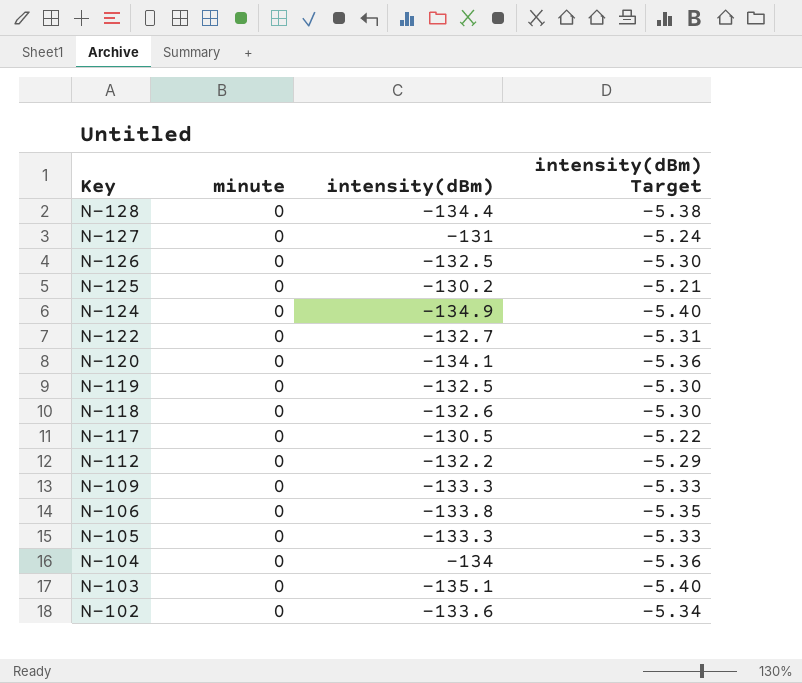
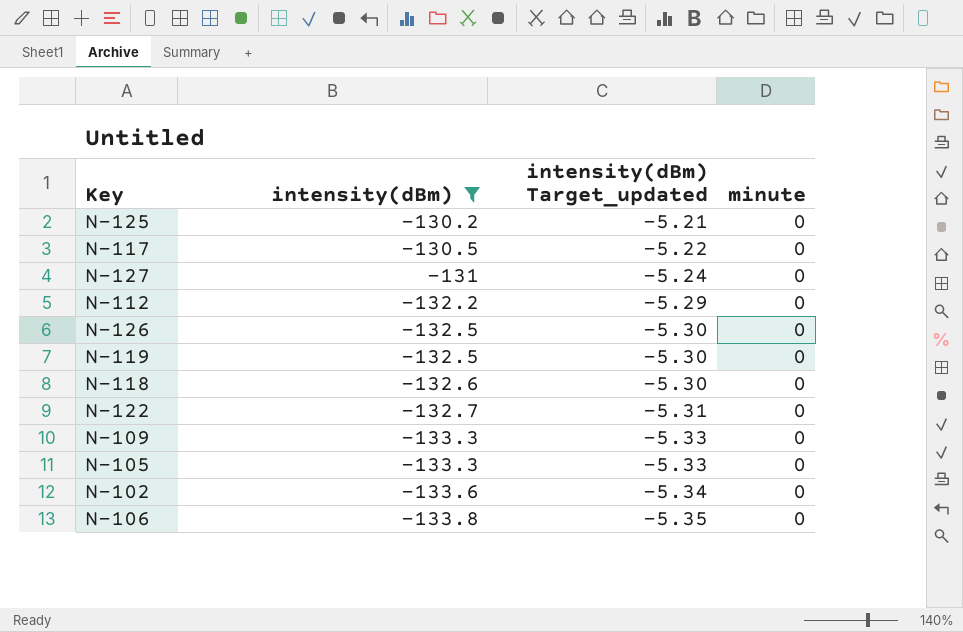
filter: none -> intensity(dBm) >= -133.8
row order: Key descending -> intensity(dBm) descending
column name: intensity(dBm) Target -> intensity(dBm) Target_updated
column minute | position: 2 -> 4

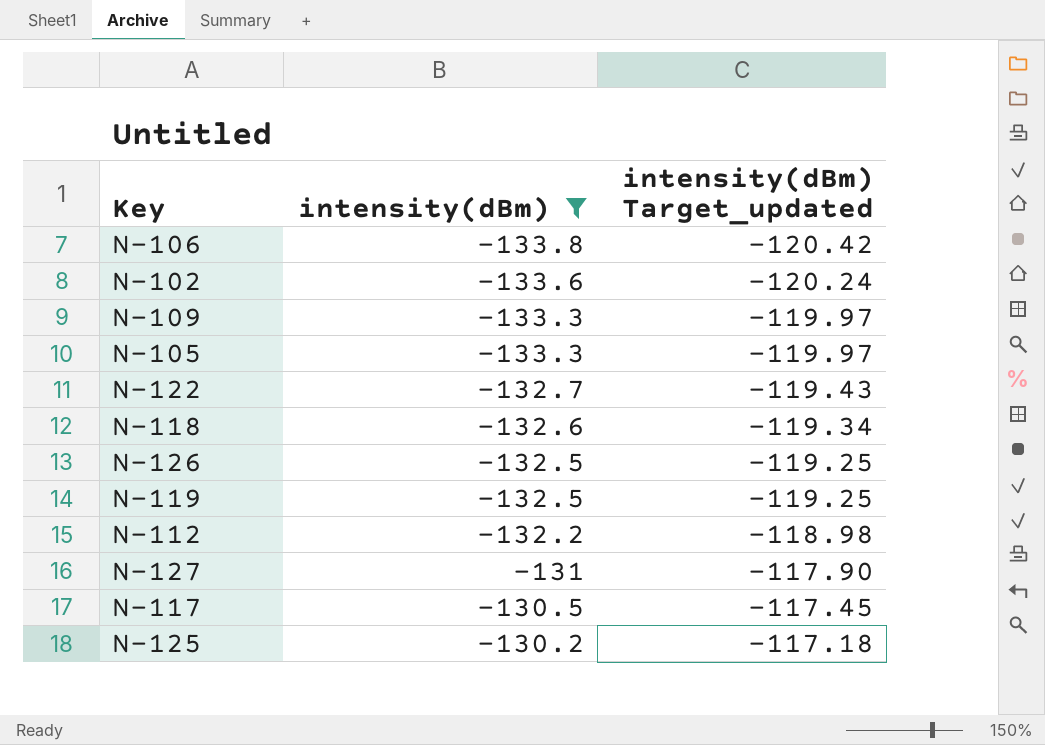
row order: intensity(dBm) descending -> intensity(dBm) ascending
column minute | position: 4 -> none
column intensity(dBm) Target_updated | formula: [intensity(dBm)] * 0.04 -> [intensity(dBm)] * 0.9

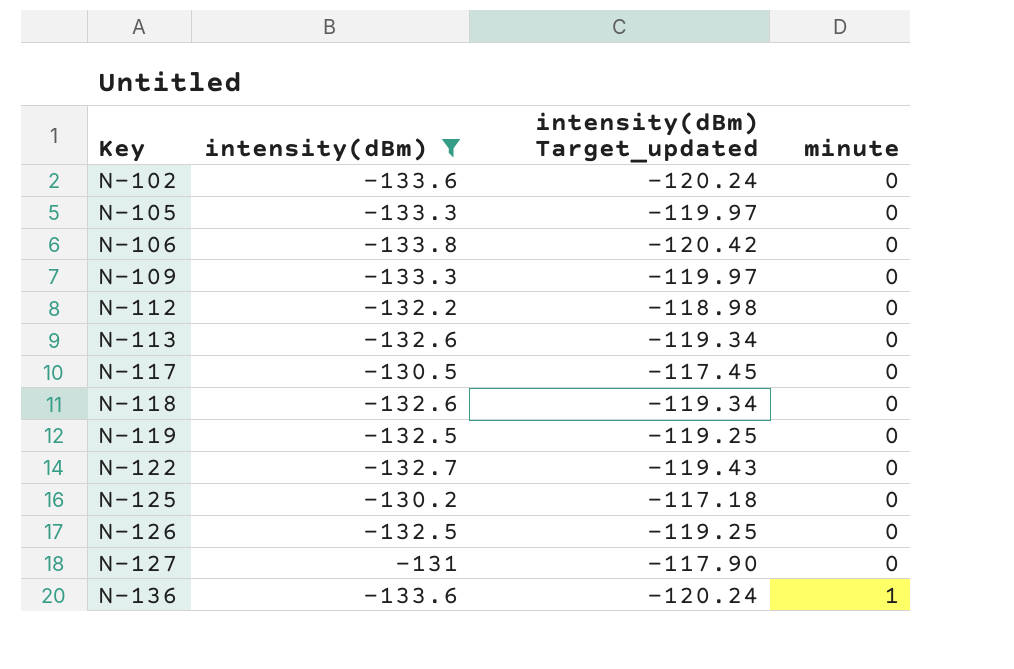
row order: intensity(dBm) ascending -> Key ascending
column minute | position: none -> 4
row N-113: none -> -132.6 | -119.34 | 0
row N-136: none -> -133.6 | -120.24 | 1

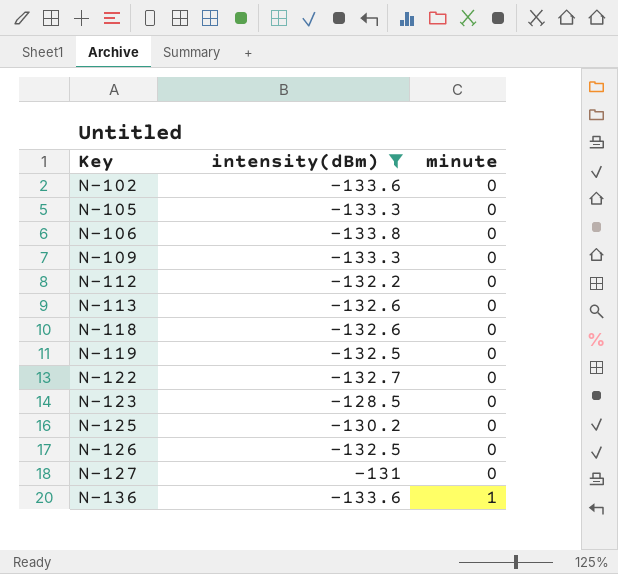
column intensity(dBm) Target_updated | formula: [intensity(dBm)] * 0.9 -> none
row N-117: -130.5 | -117.45 | 0 -> none
row N-123: none -> -128.5 | 0

